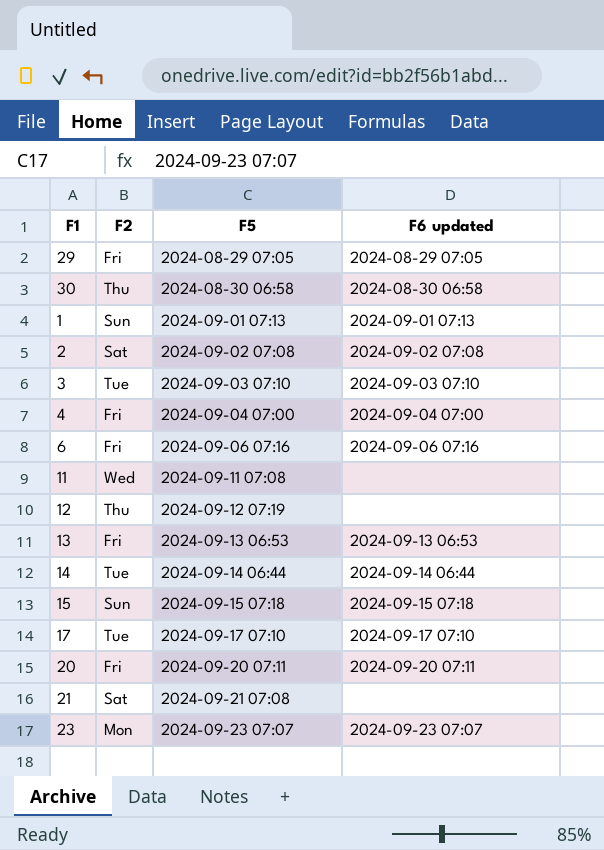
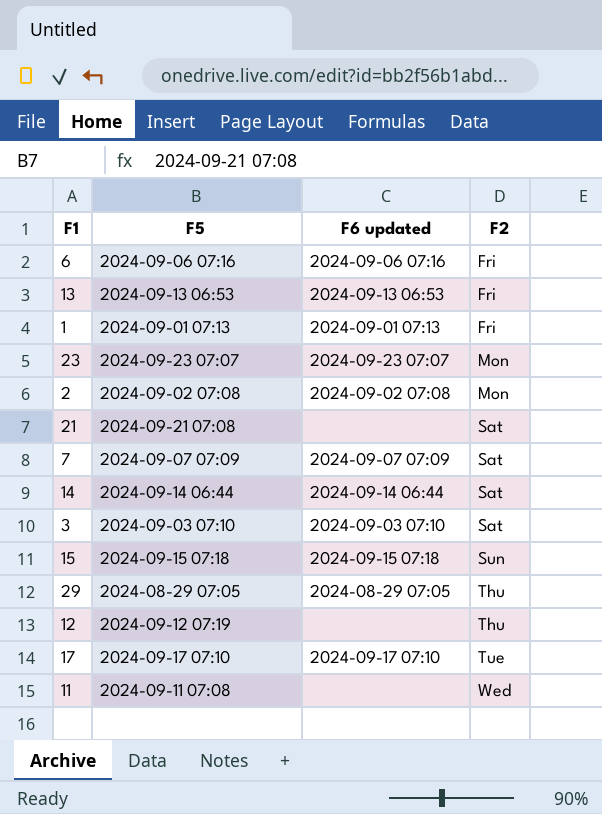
row order: F5 ascending -> F2 ascending
column F2 | position: 2 -> 4
row 30: Thu | 2024-08-30 06:58 | 2024-08-30 06:58 -> none
row 4: Fri | 2024-09-04 07:00 | 2024-09-04 07:00 -> none
row 20: Fri | 2024-09-20 07:11 | 2024-09-20 07:11 -> none
1 | F2: Sun -> Fri
2 | F2: Sat -> Mon
row 7: none -> 2024-09-07 07:09 | 2024-09-07 07:09 | Sat
14 | F2: Tue -> Sat
3 | F2: Tue -> Sat
29 | F2: Fri -> Thu

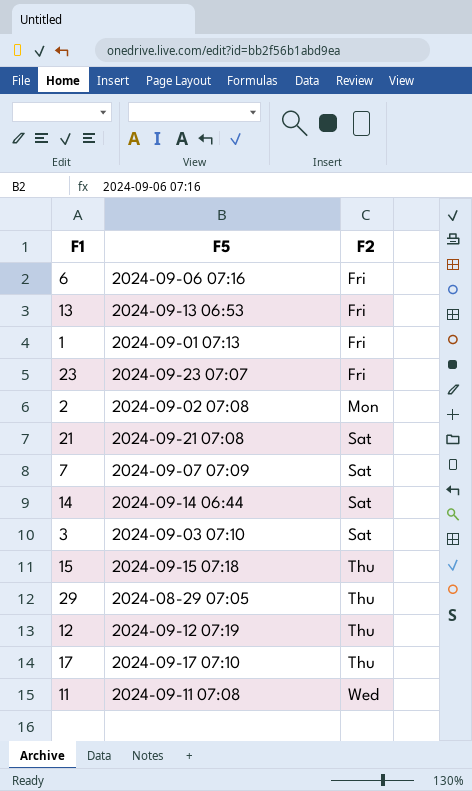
column F6 updated | position: 3 -> none
23 | F2: Mon -> Fri
15 | F2: Sun -> Thu
17 | F2: Tue -> Thu

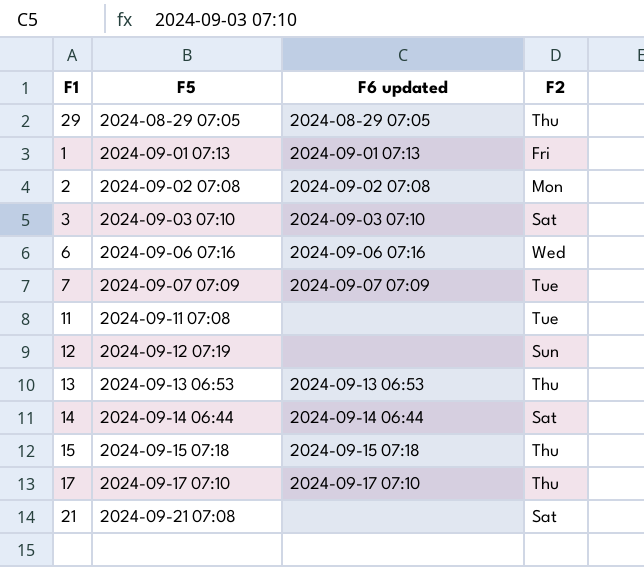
row order: F2 ascending -> F5 ascending
column F6 updated | position: none -> 3
row 23: 2024-09-23 07:07 | Fri -> none
6 | F2: Fri -> Wed
7 | F2: Sat -> Tue
11 | F2: Wed -> Tue
12 | F2: Thu -> Sun
13 | F2: Fri -> Thu

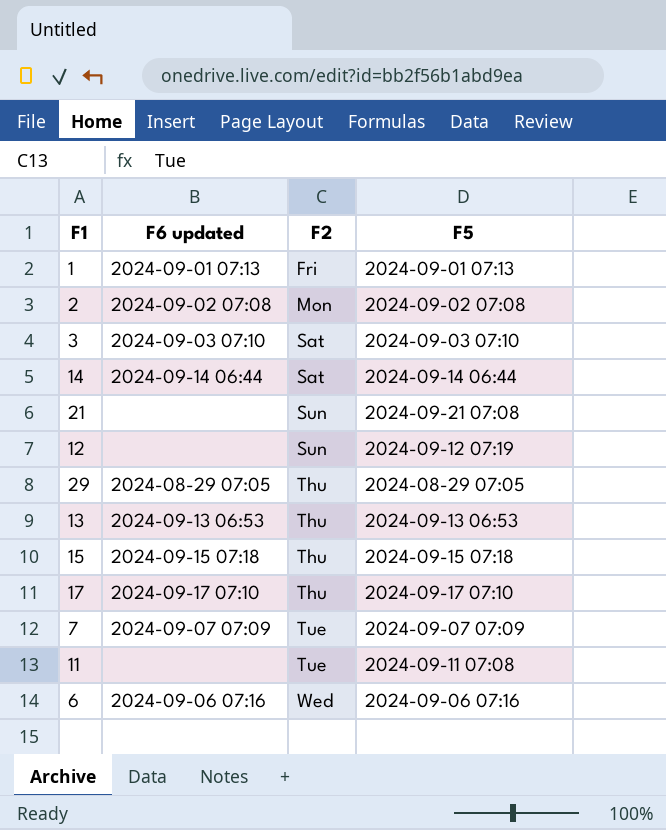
row order: F5 ascending -> F2 ascending
column F5 | position: 2 -> 4
21 | F2: Sat -> Sun

